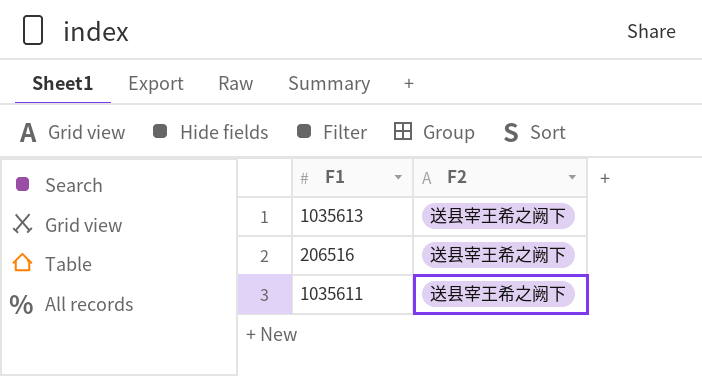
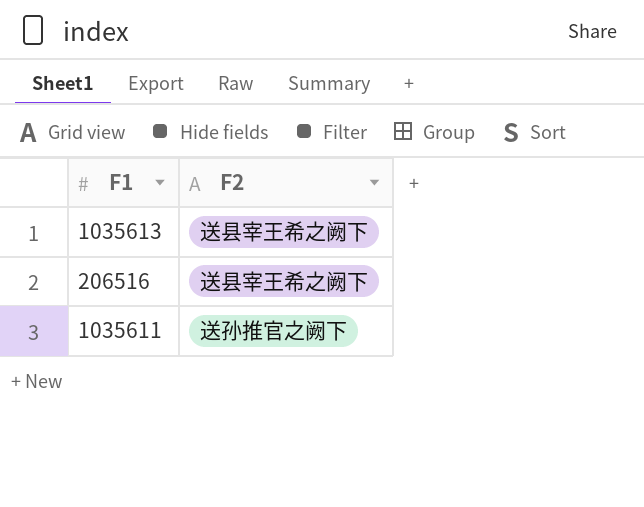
1035611 | F2: 送县宰王希之阙下 -> 送孙推官之阙下

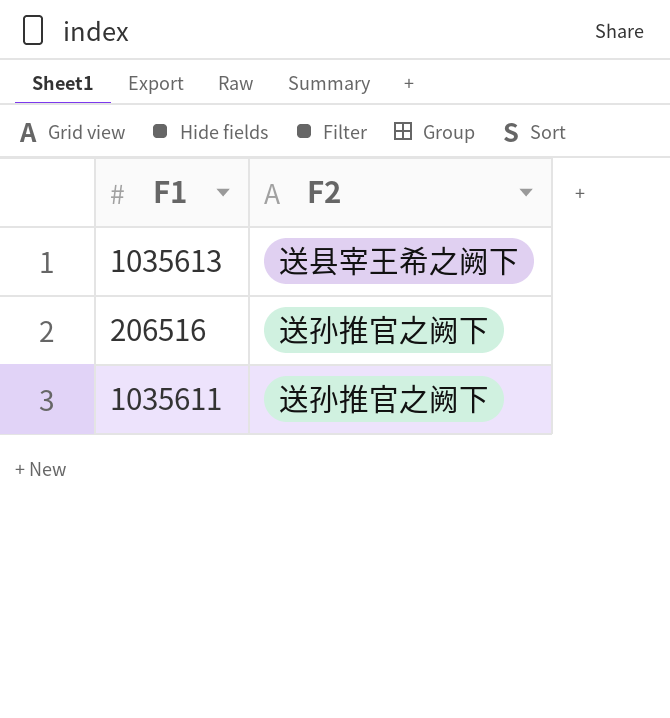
206516 | F2: 送县宰王希之阙下 -> 送孙推官之阙下

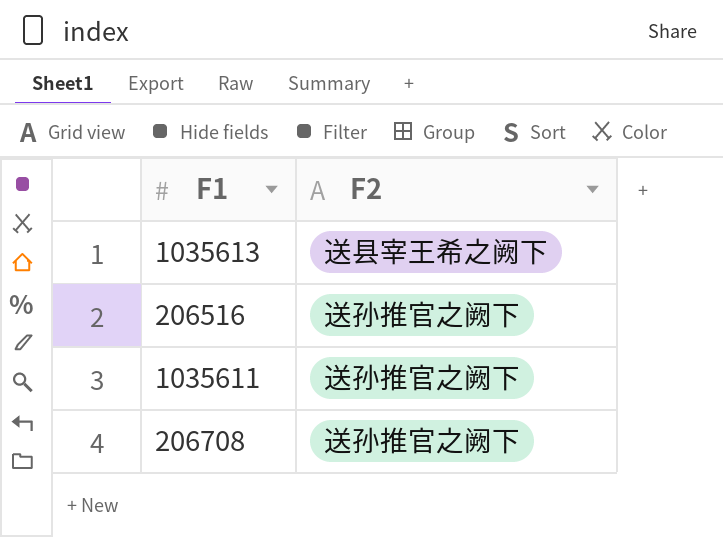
row 206708: none -> 送孙推官之阙下

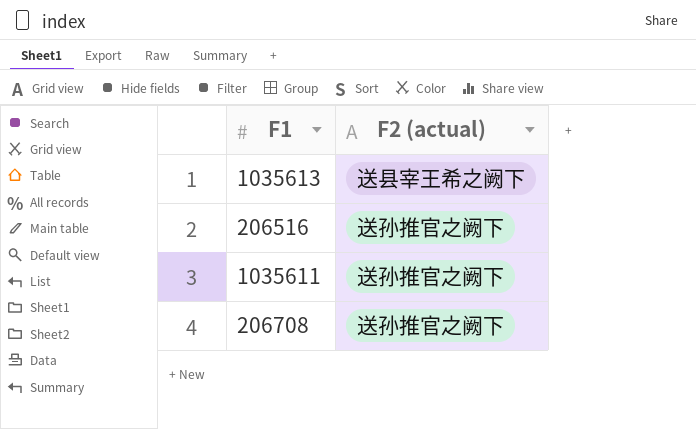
column name: F2 -> F2 (actual)

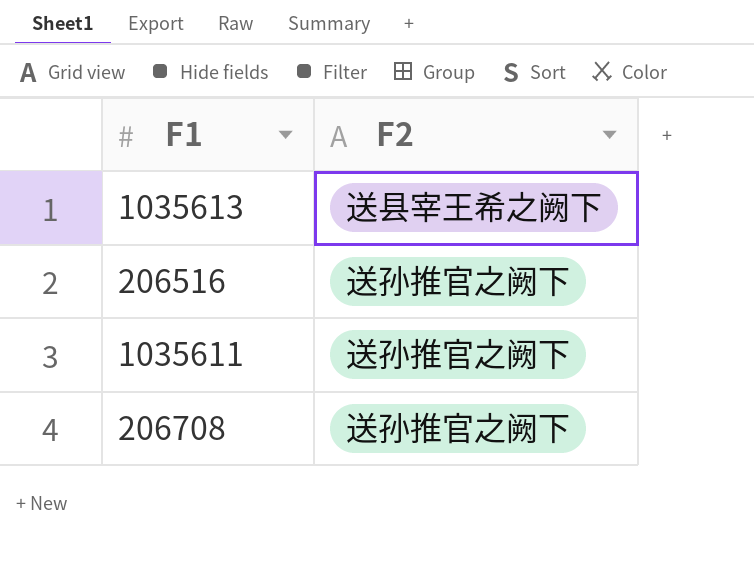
column name: F2 (actual) -> F2

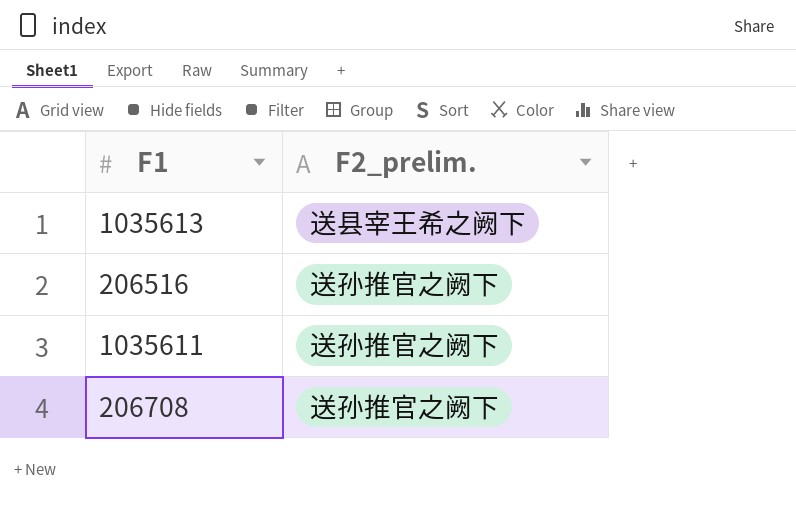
column name: F2 -> F2_prelim.

